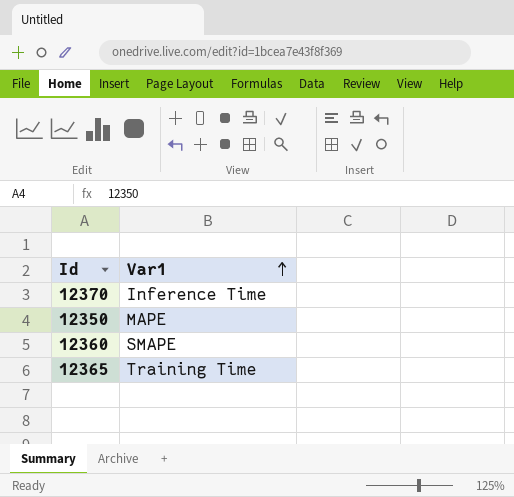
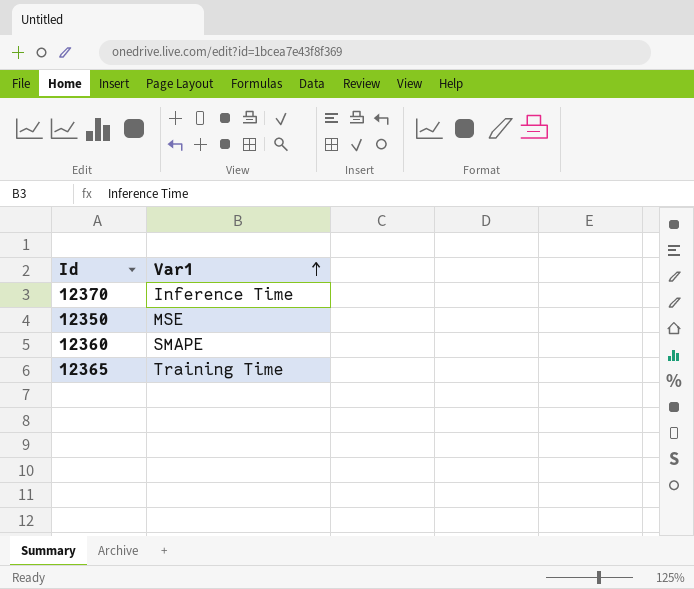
12350 | Var1: MAPE -> MSE

